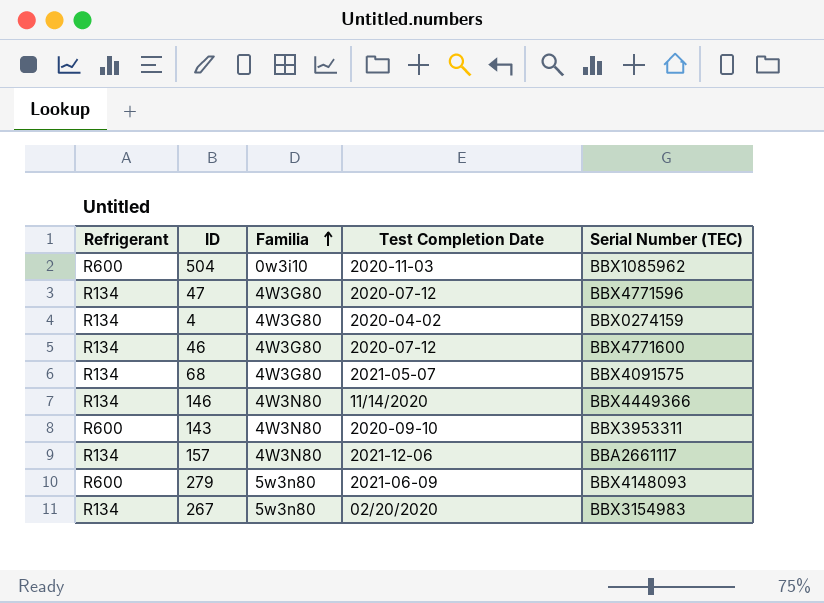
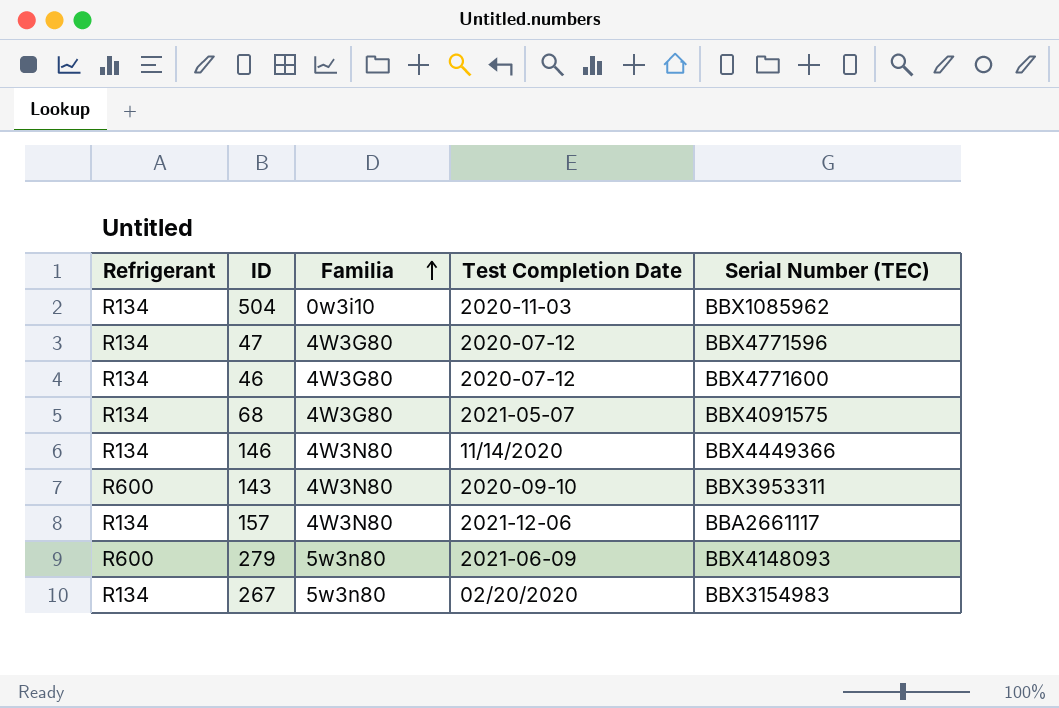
row 4: R134 | 4W3G80 | 2020-04-02 | BBX0274159 -> none
504 | Refrigerant: R600 -> R134

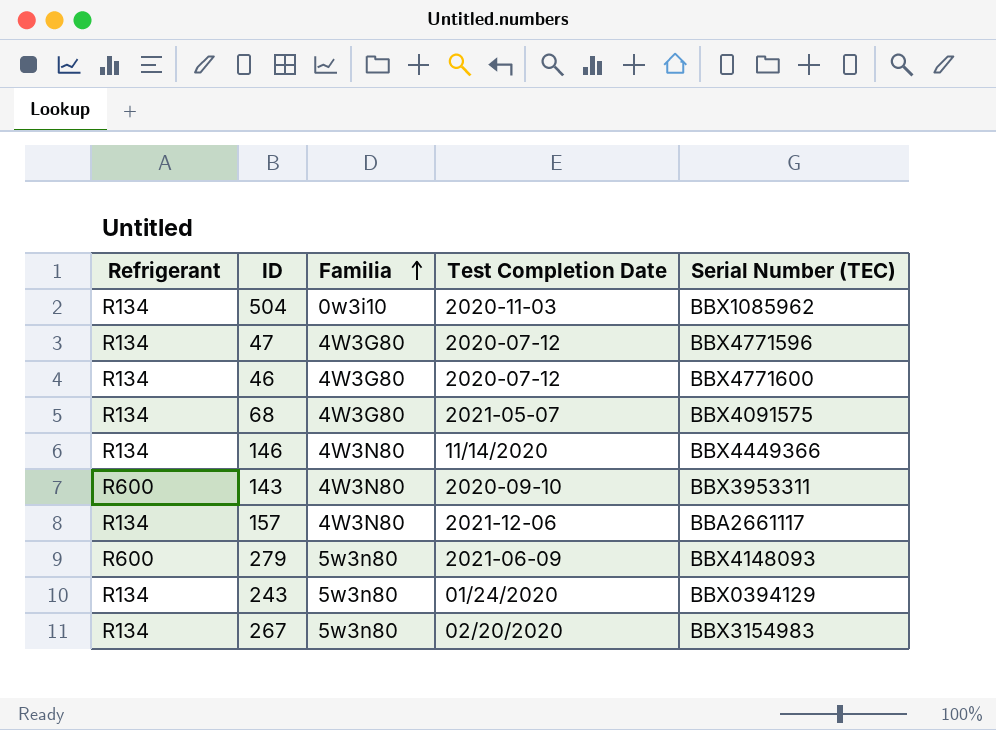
row 243: none -> R134 | 5w3n80 | 01/24/2020 | BBX0394129

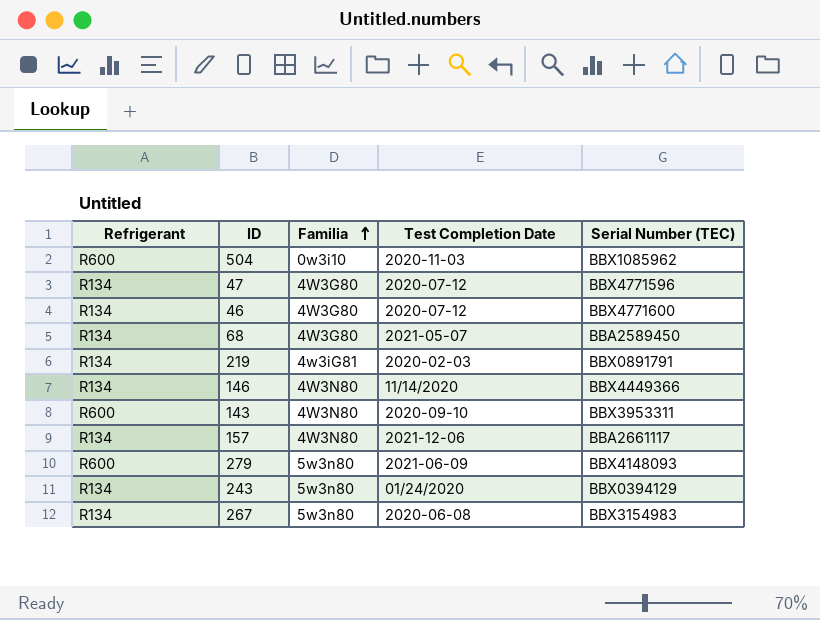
504 | Refrigerant: R134 -> R600
68 | Serial Number (TEC): BBX4091575 -> BBA2589450
row 219: none -> R134 | 4w3iG81 | 2020-02-03 | BBX0891791
267 | Test Completion Date: 02/20/2020 -> 2020-06-08

